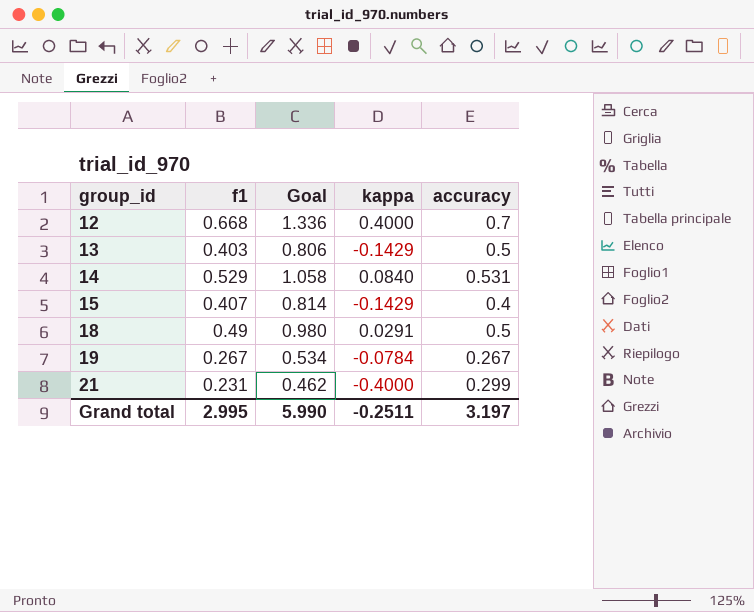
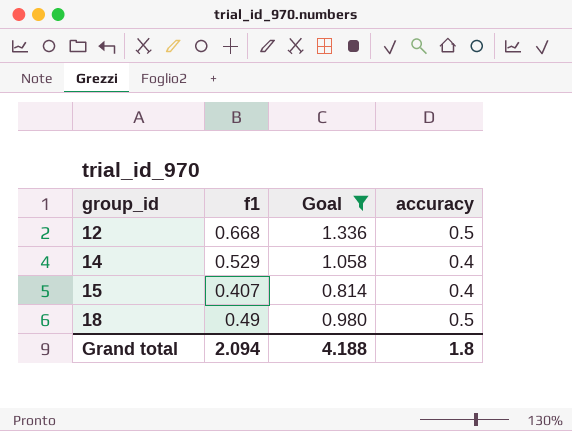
filter: none -> Goal >= 0.814
column kappa | position: 4 -> none
12 | accuracy: 0.7 -> 0.5
14 | accuracy: 0.531 -> 0.4
Grand total | f1: 2.995 -> 2.094
Grand total | Goal: 5.990 -> 4.188
Grand total | accuracy: 3.197 -> 1.8

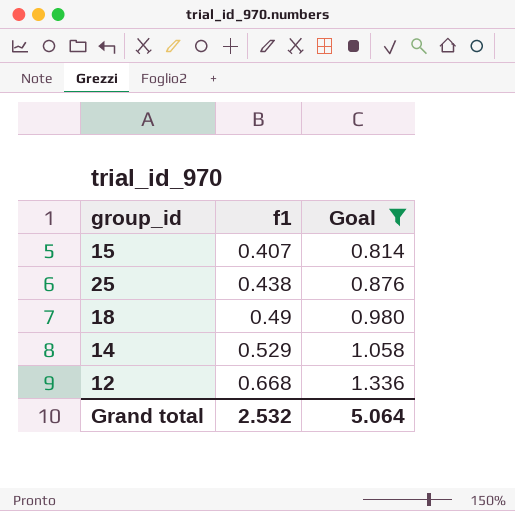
row order: group_id ascending -> f1 ascending
column accuracy | position: 4 -> none
row 25: none -> 0.438 | 0.876
Grand total | f1: 2.094 -> 2.532
Grand total | Goal: 4.188 -> 5.064

